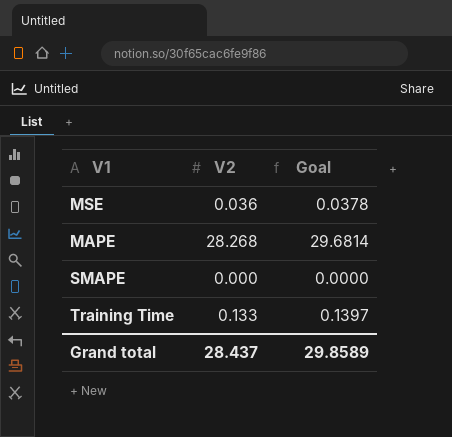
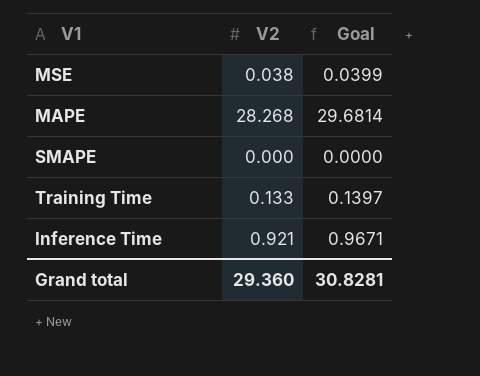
MSE | V2: 0.036 -> 0.038
MSE | Goal: 0.0378 -> 0.0399
row Inference Time: none -> 0.921 | 0.9671
Grand total | V2: 28.437 -> 29.360
Grand total | Goal: 29.8589 -> 30.8281

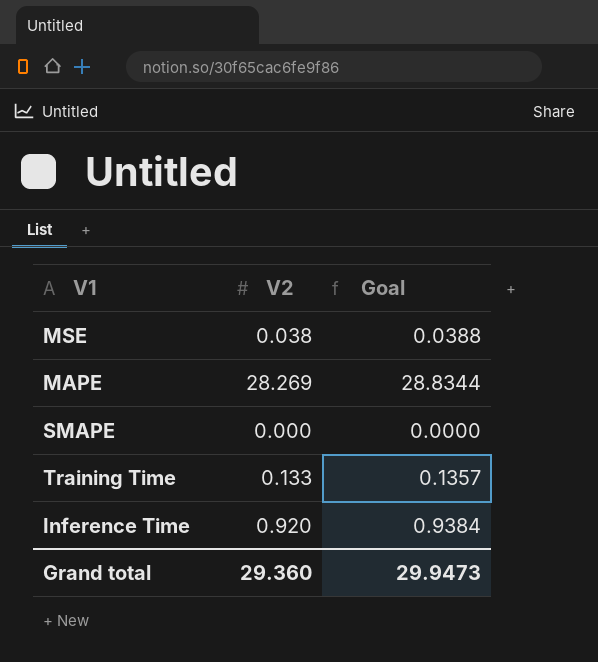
column Goal | formula: [V2] * 1.05 -> [V2] * 1.02
MAPE | V2: 28.268 -> 28.269
Inference Time | V2: 0.921 -> 0.920
Grand total | Goal: 30.8281 -> 29.9473

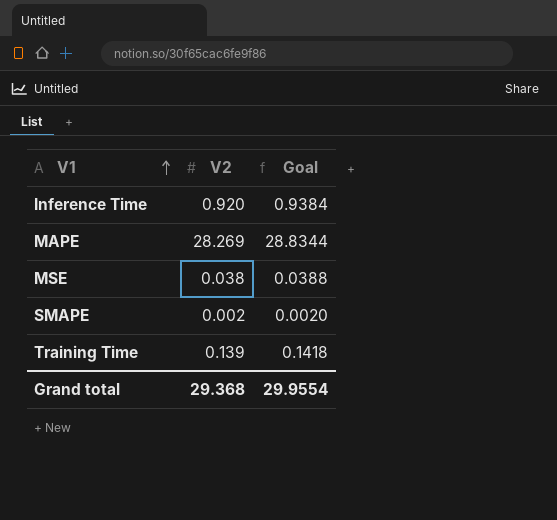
row order: none -> V1 ascending
SMAPE | V2: 0.000 -> 0.002
SMAPE | Goal: 0.0000 -> 0.0020
Training Time | V2: 0.133 -> 0.139
Training Time | Goal: 0.1357 -> 0.1418
Grand total | V2: 29.360 -> 29.368
Grand total | Goal: 29.9473 -> 29.9554

